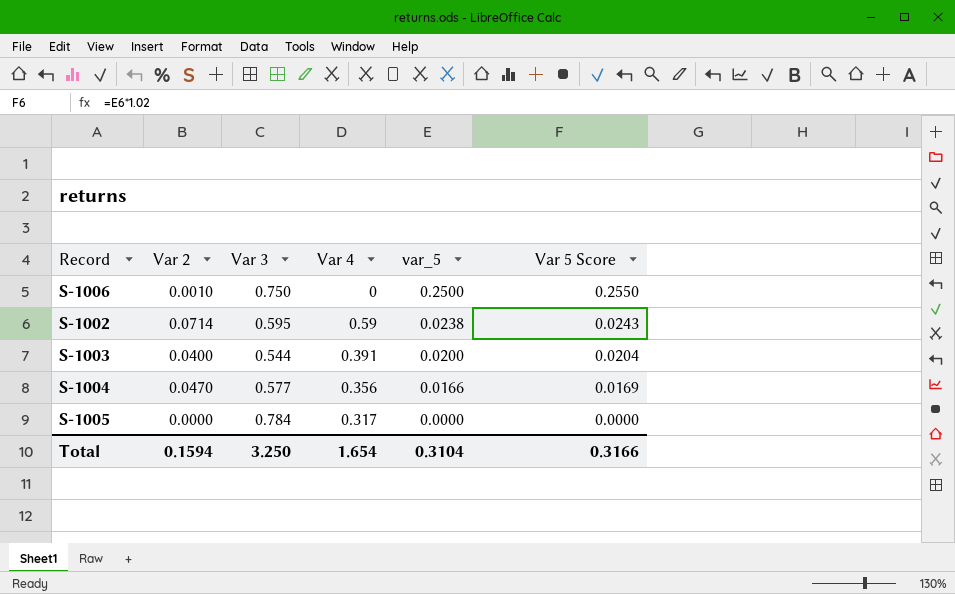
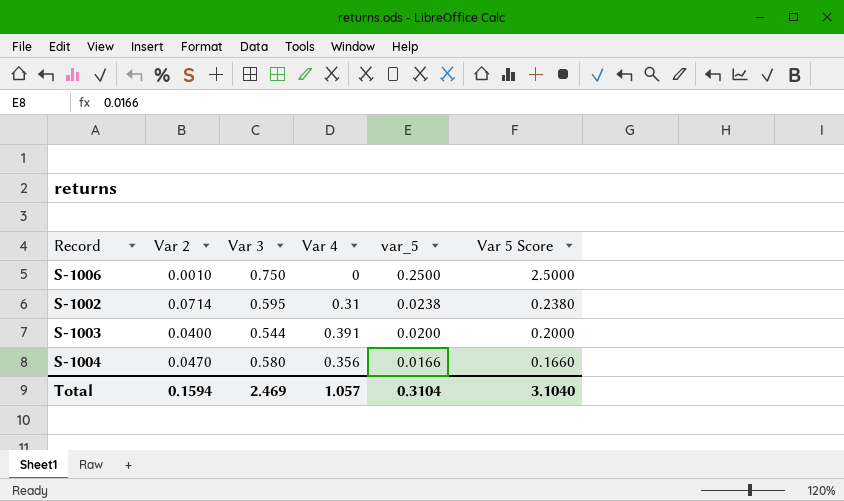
column Var 5 Score | formula: [var_5] * 1.02 -> [var_5] * 10
row S-1005: 0.0000 | 0.784 | 0.317 | 0.0000 | 0.0000 -> none
S-1002 | Var 4: 0.59 -> 0.31
S-1004 | Var 3: 0.577 -> 0.580
Total | Var 3: 3.250 -> 2.469
Total | Var 4: 1.654 -> 1.057
Total | Var 5 Score: 0.3166 -> 3.1040

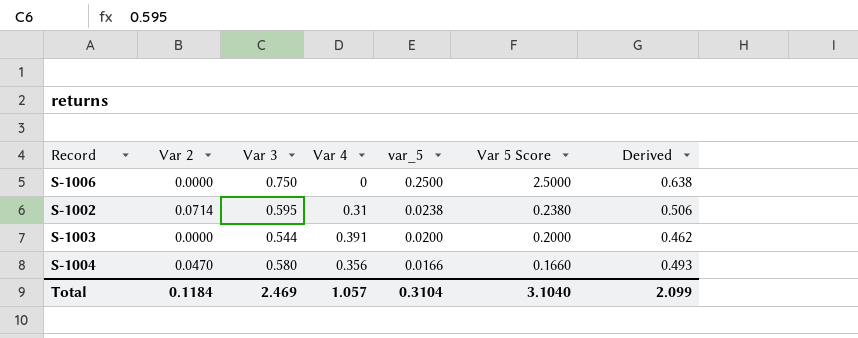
column Derived | formula: none -> [Var 3] * 0.85
S-1006 | Var 2: 0.0010 -> 0.0000
S-1003 | Var 2: 0.0400 -> 0.0000
Total | Var 2: 0.1594 -> 0.1184

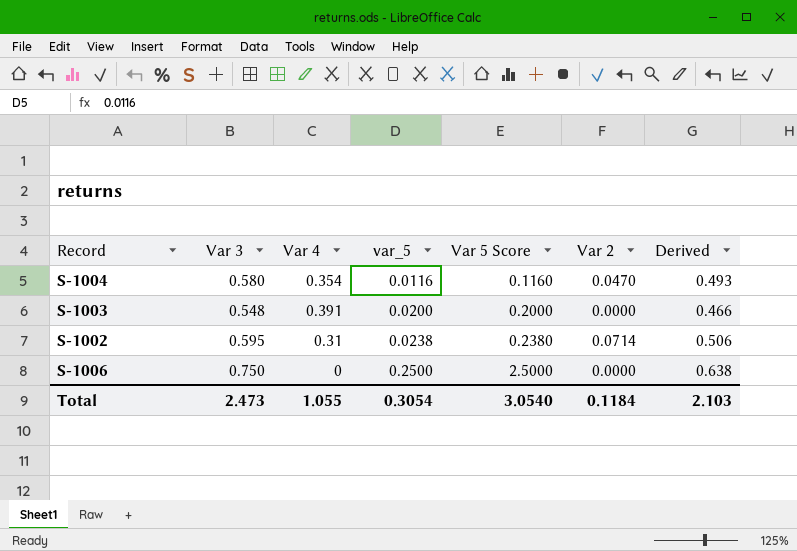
row order: var_5 descending -> var_5 ascending
column Var 2 | position: 2 -> 6
S-1004 | Var 4: 0.356 -> 0.354
S-1004 | var_5: 0.0166 -> 0.0116
S-1004 | Var 5 Score: 0.1660 -> 0.1160
S-1003 | Var 3: 0.544 -> 0.548
S-1003 | Derived: 0.462 -> 0.466
Total | Var 3: 2.469 -> 2.473
Total | Var 4: 1.057 -> 1.055
Total | var_5: 0.3104 -> 0.3054
Total | Var 5 Score: 3.1040 -> 3.0540
Total | Derived: 2.099 -> 2.103

